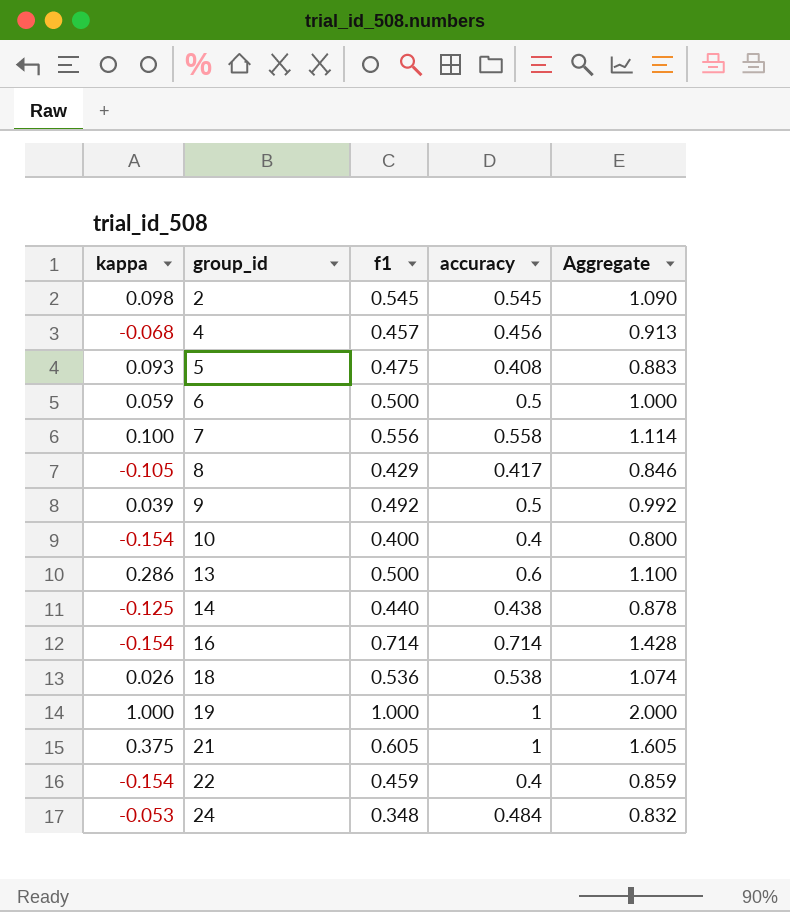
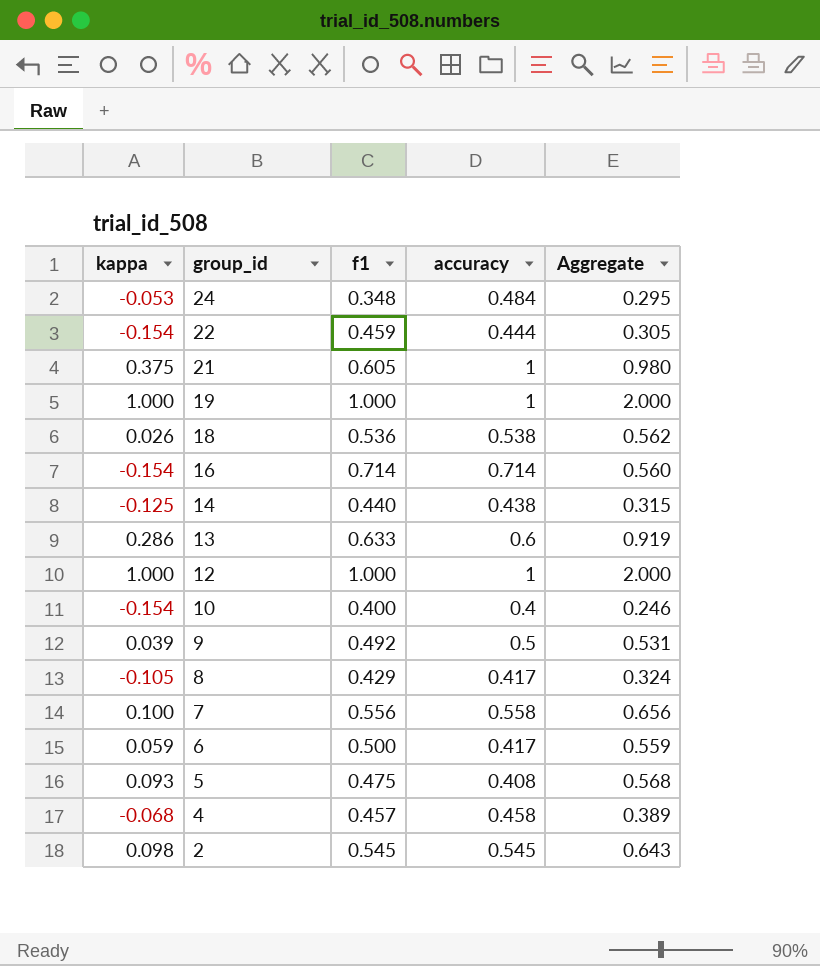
row order: group_id ascending -> group_id descending
column Aggregate | formula: [f1] + [accuracy] -> [kappa] + [f1]
22 | accuracy: 0.4 -> 0.444
13 | f1: 0.500 -> 0.633
row 12: none -> 1.000 | 1.000 | 1 | 2.000
6 | accuracy: 0.5 -> 0.417
4 | accuracy: 0.456 -> 0.458

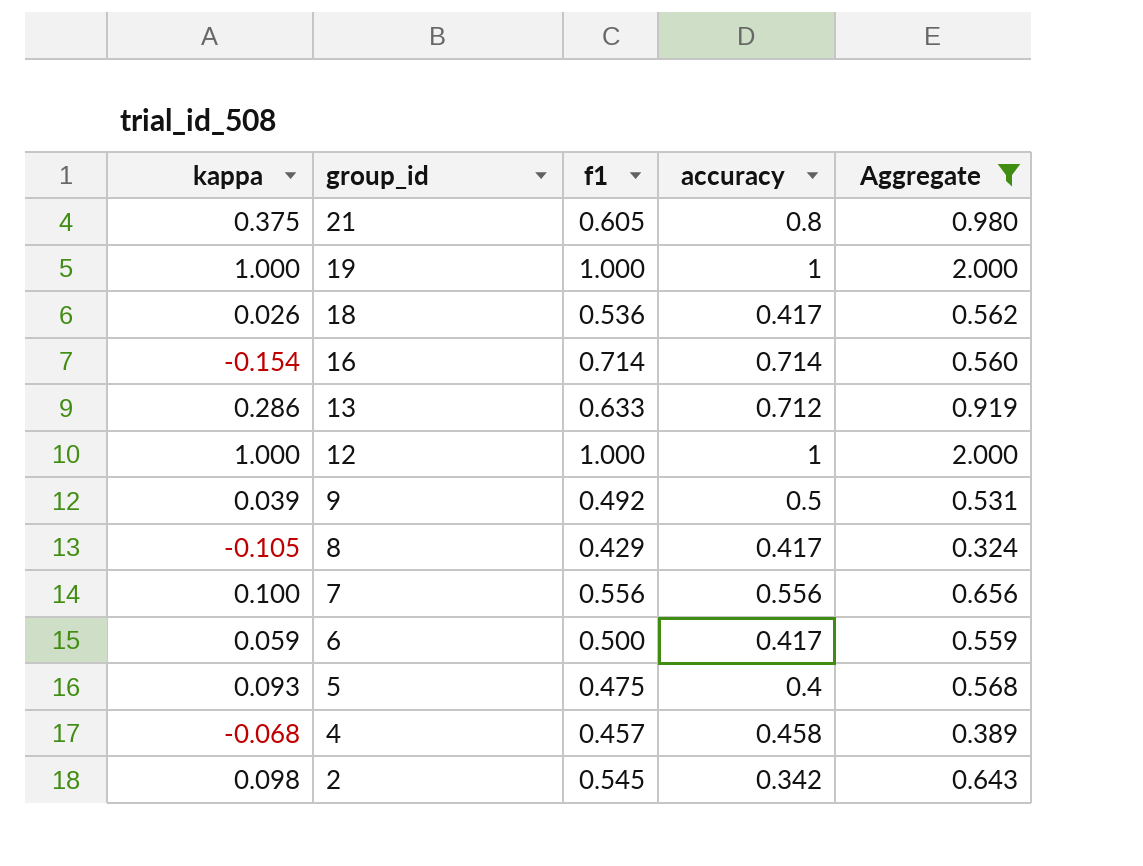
filter: none -> Aggregate >= 0.324
21 | accuracy: 1 -> 0.8
18 | accuracy: 0.538 -> 0.417
13 | accuracy: 0.6 -> 0.712
7 | accuracy: 0.558 -> 0.556
5 | accuracy: 0.408 -> 0.4
2 | accuracy: 0.545 -> 0.342

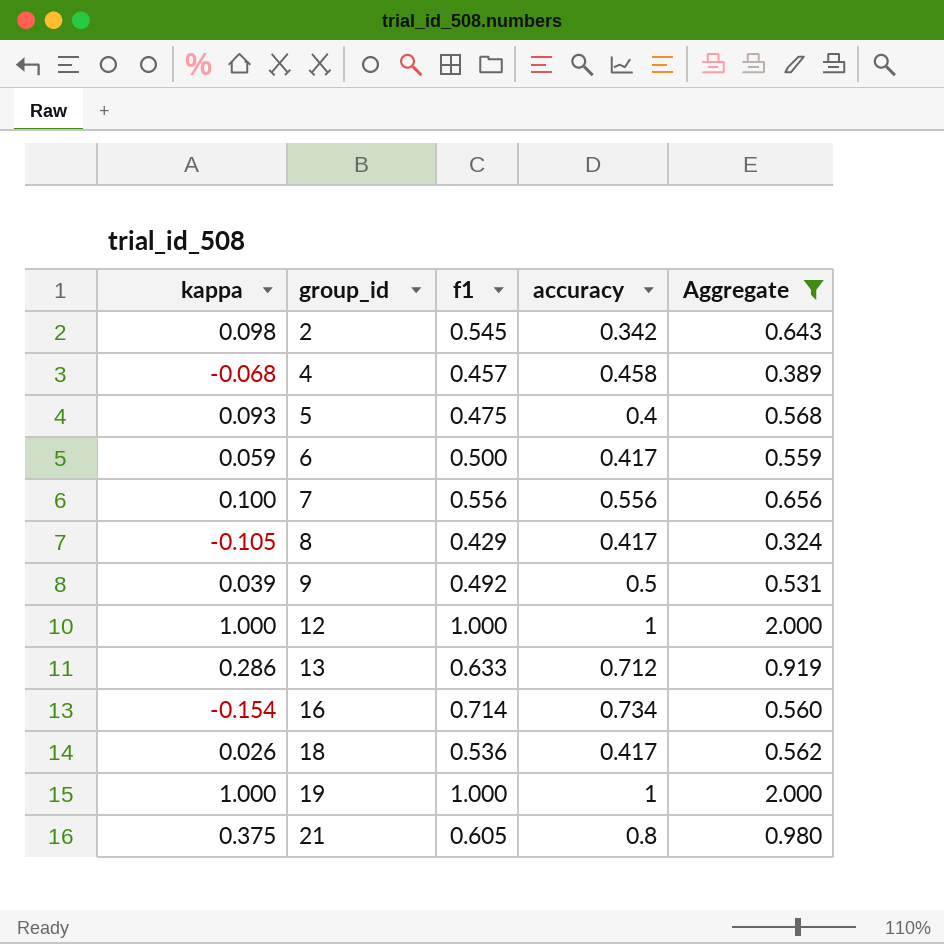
row order: group_id descending -> group_id ascending
16 | accuracy: 0.714 -> 0.734

